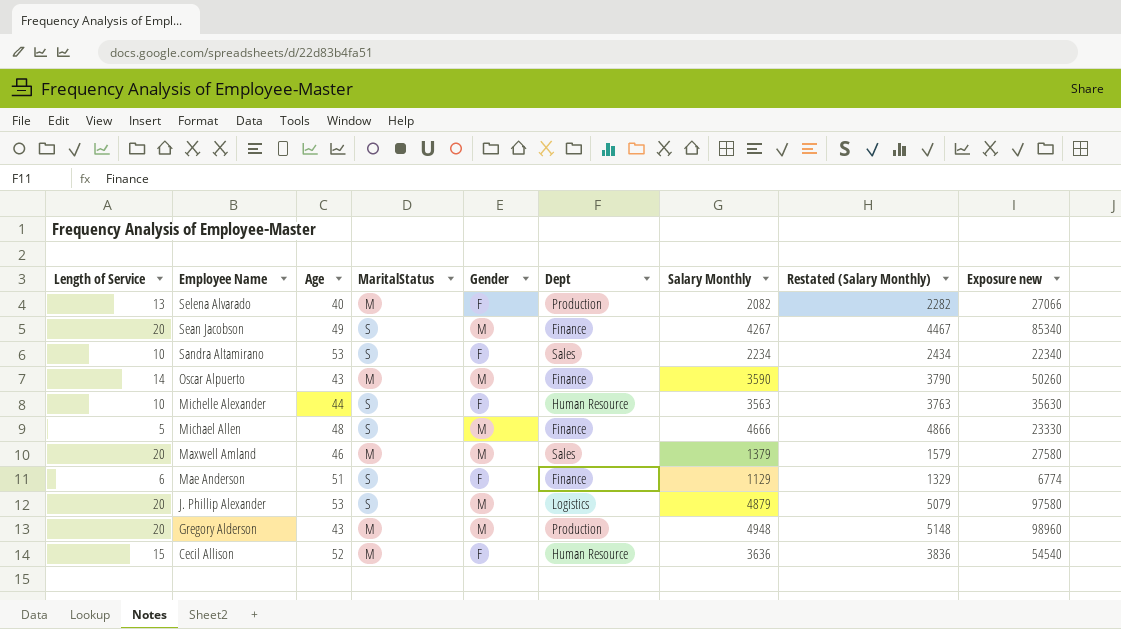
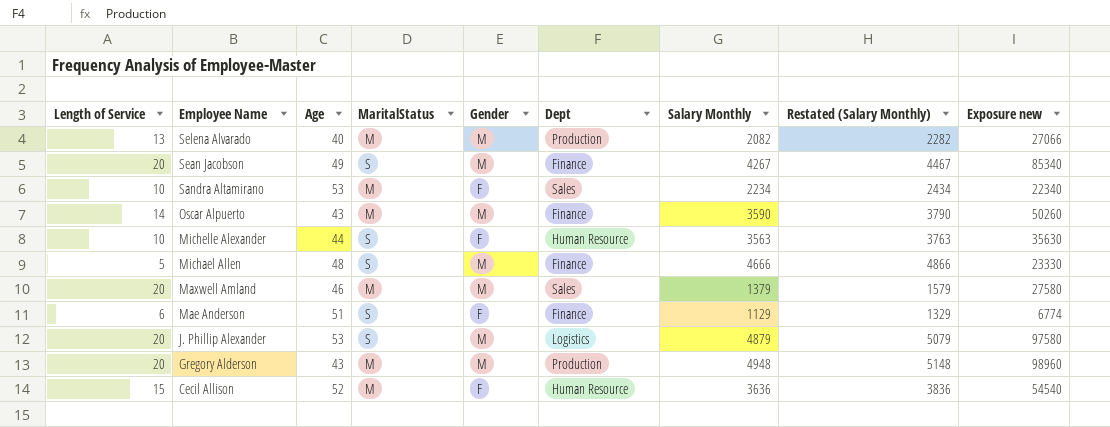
Selena Alvarado | Gender: F -> M
Sandra Altamirano | MaritalStatus: S -> M

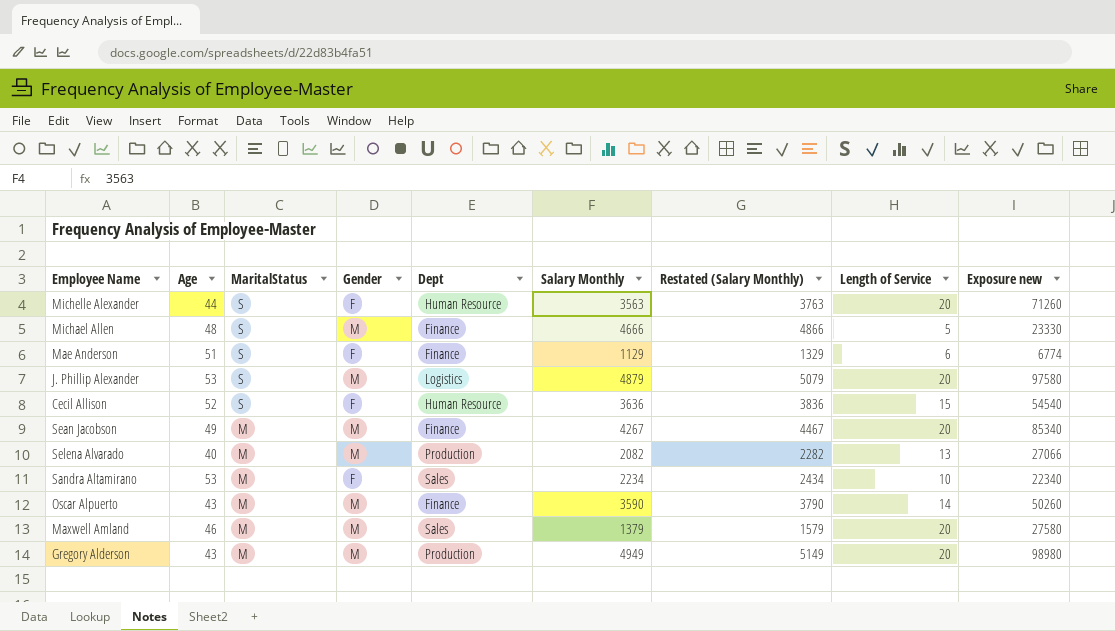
row order: Employee Name descending -> MaritalStatus descending
column Length of Service | position: 1 -> 8
Michelle Alexander | Length of Service: 10 -> 20
Michelle Alexander | Exposure new: 35630 -> 71260
Cecil Allison | MaritalStatus: M -> S
Sean Jacobson | MaritalStatus: S -> M
Gregory Alderson | Salary Monthly: 4948 -> 4949
Gregory Alderson | Restated (Salary Monthly): 5148 -> 5149
Gregory Alderson | Exposure new: 98960 -> 98980

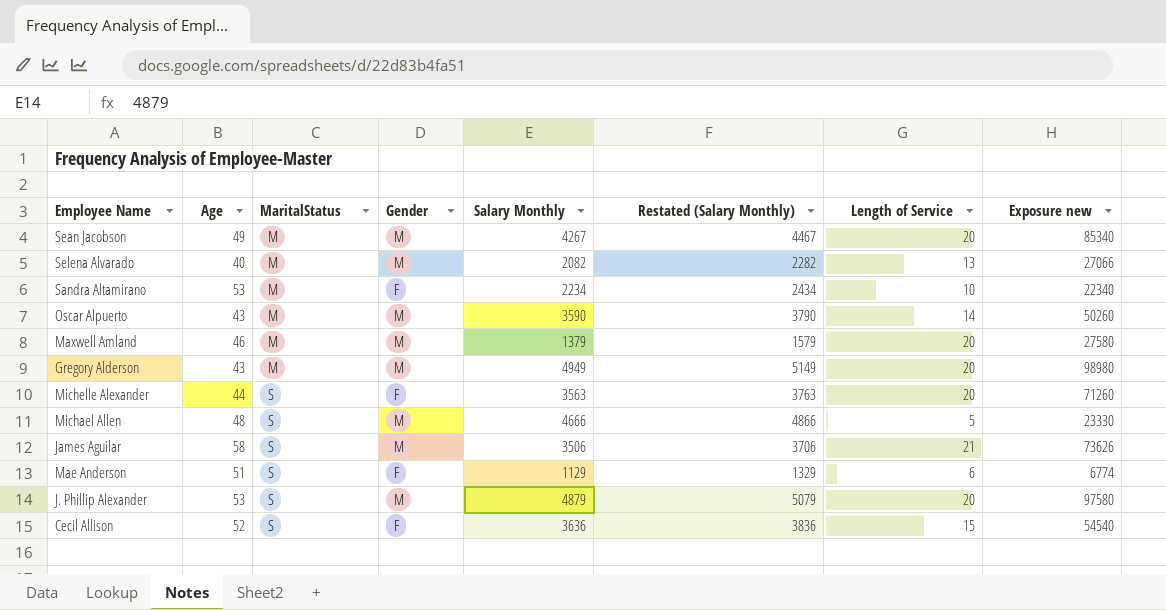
row order: MaritalStatus descending -> MaritalStatus ascending
column Dept | position: 5 -> none
row James Aguilar: none -> 58 | S | M | 3506 | 3706 | 21 | 73626

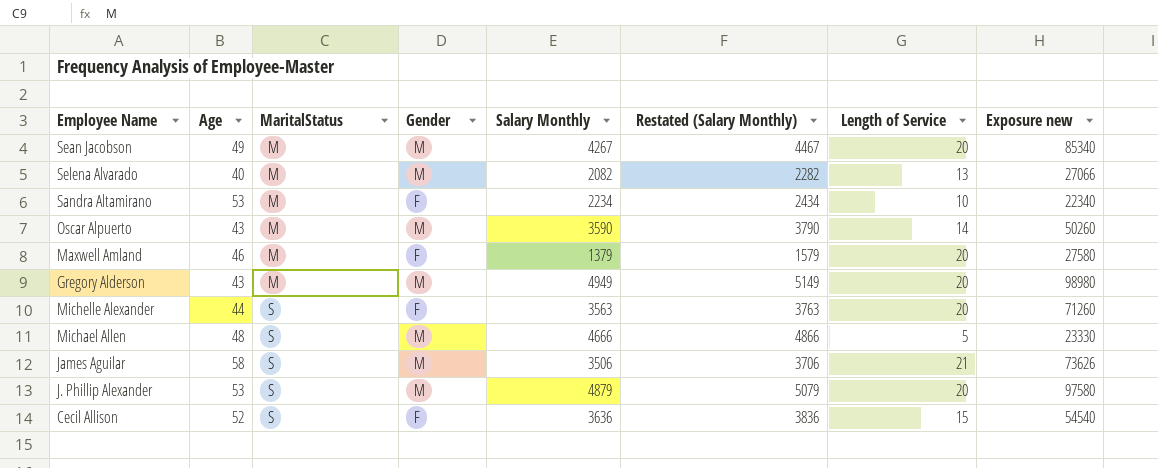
row Mae Anderson: 51 | S | F | 1129 | 1329 | 6 | 6774 -> none
Maxwell Amland | Gender: M -> F

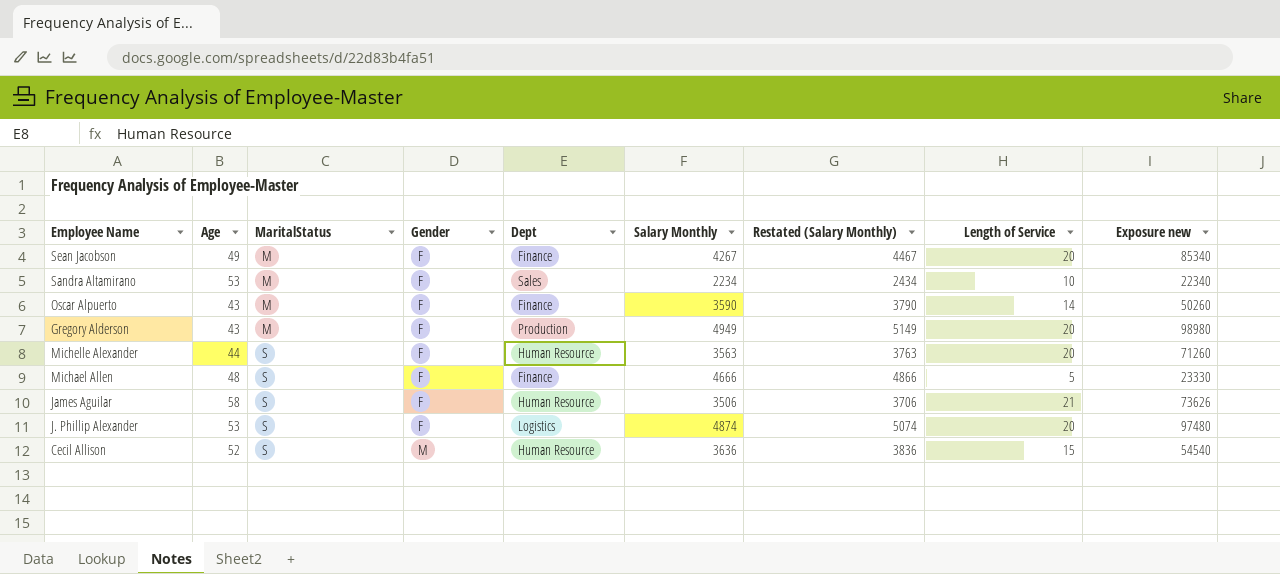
column Dept | position: none -> 5
row Selena Alvarado: 40 | M | M | 2082 | 2282 | 13 | 27066 -> none
row Maxwell Amland: 46 | M | F | 1379 | 1579 | 20 | 27580 -> none
Sean Jacobson | Gender: M -> F
Oscar Alpuerto | Gender: M -> F
Gregory Alderson | Gender: M -> F
Michael Allen | Gender: M -> F
James Aguilar | Gender: M -> F
J. Phillip Alexander | Gender: M -> F
J. Phillip Alexander | Salary Monthly: 4879 -> 4874
J. Phillip Alexander | Restated (Salary Monthly): 5079 -> 5074
J. Phillip Alexander | Exposure new: 97580 -> 97480
Cecil Allison | Gender: F -> M

